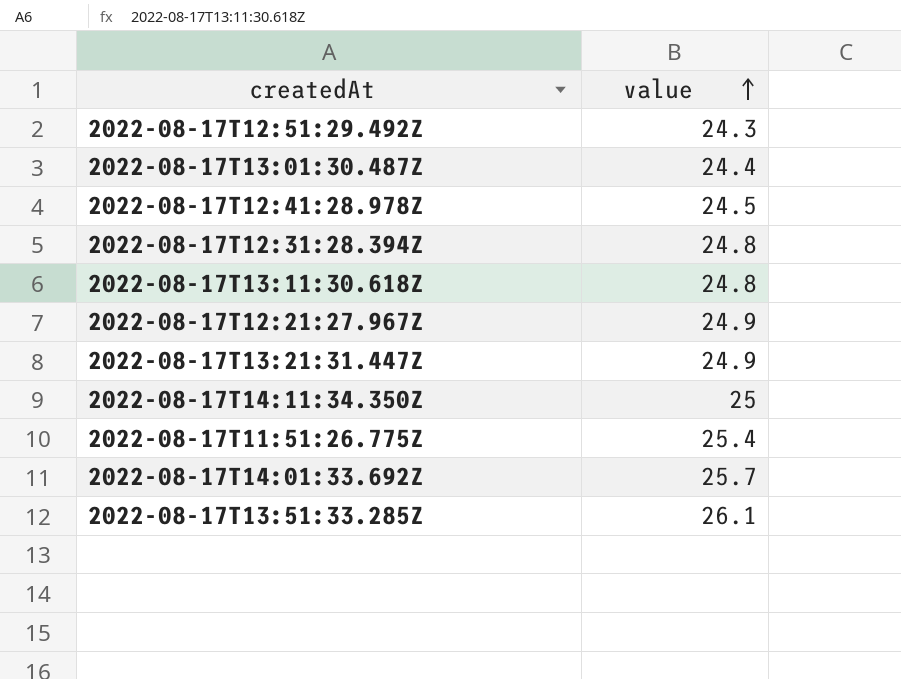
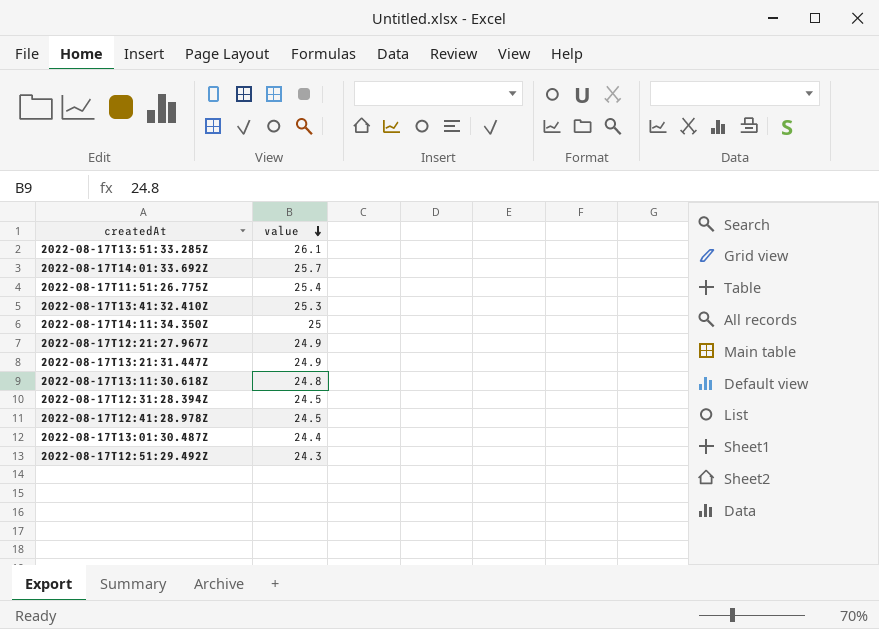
row order: value ascending -> value descending
row 2022-08-17T13:41:32.410Z: none -> 25.3
2022-08-17T12:31:28.394Z | value: 24.8 -> 24.5

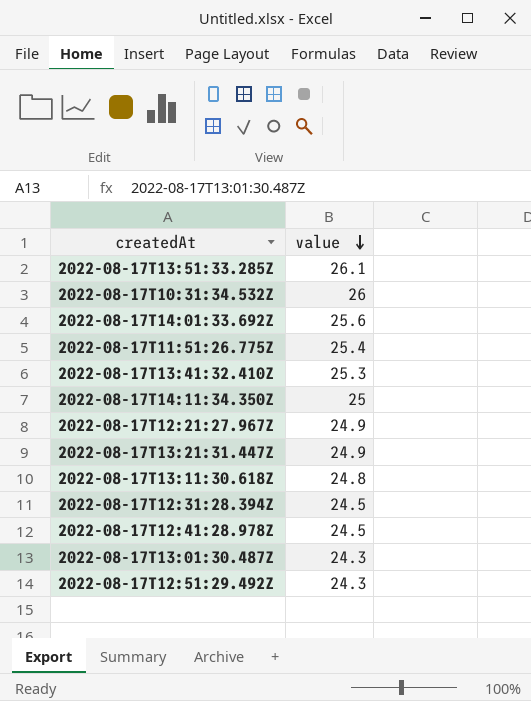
row 2022-08-17T10:31:34.532Z: none -> 26
2022-08-17T14:01:33.692Z | value: 25.7 -> 25.6
2022-08-17T13:01:30.487Z | value: 24.4 -> 24.3

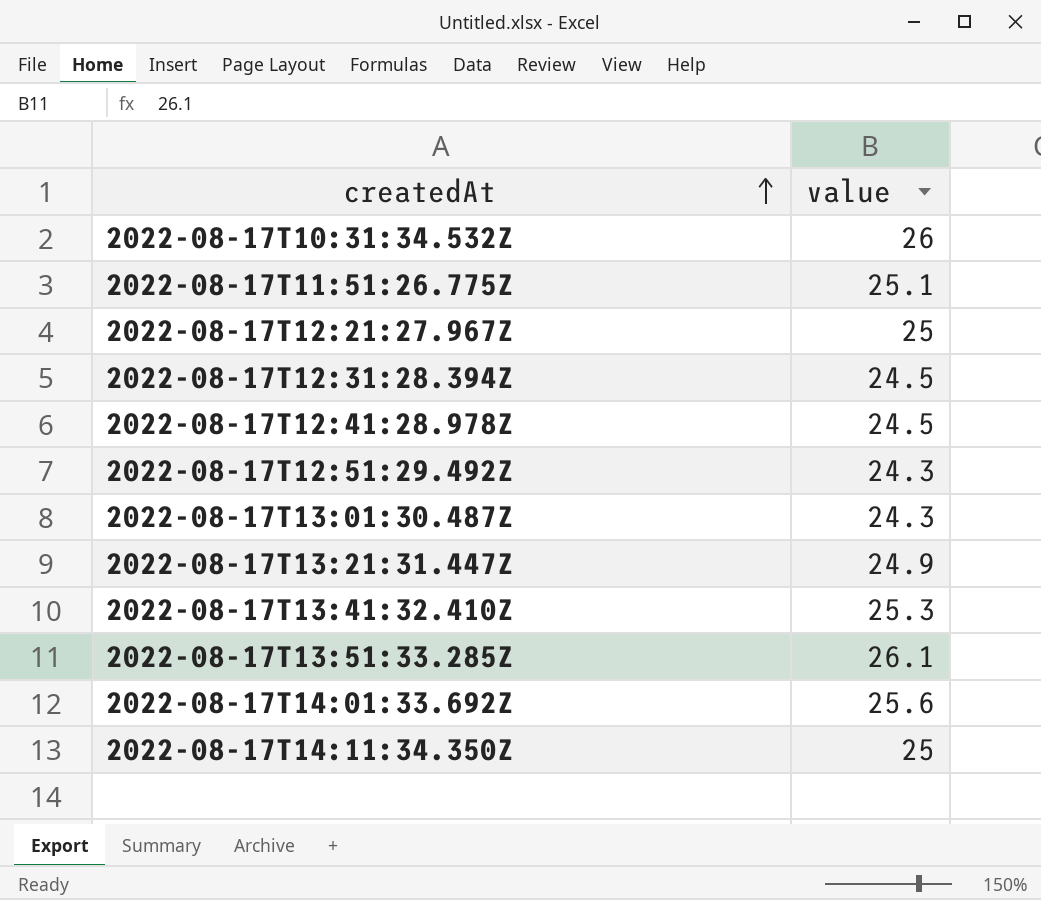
row order: value descending -> createdAt ascending
row 2022-08-17T13:11:30.618Z: 24.8 -> none
2022-08-17T11:51:26.775Z | value: 25.4 -> 25.1
2022-08-17T12:21:27.967Z | value: 24.9 -> 25

